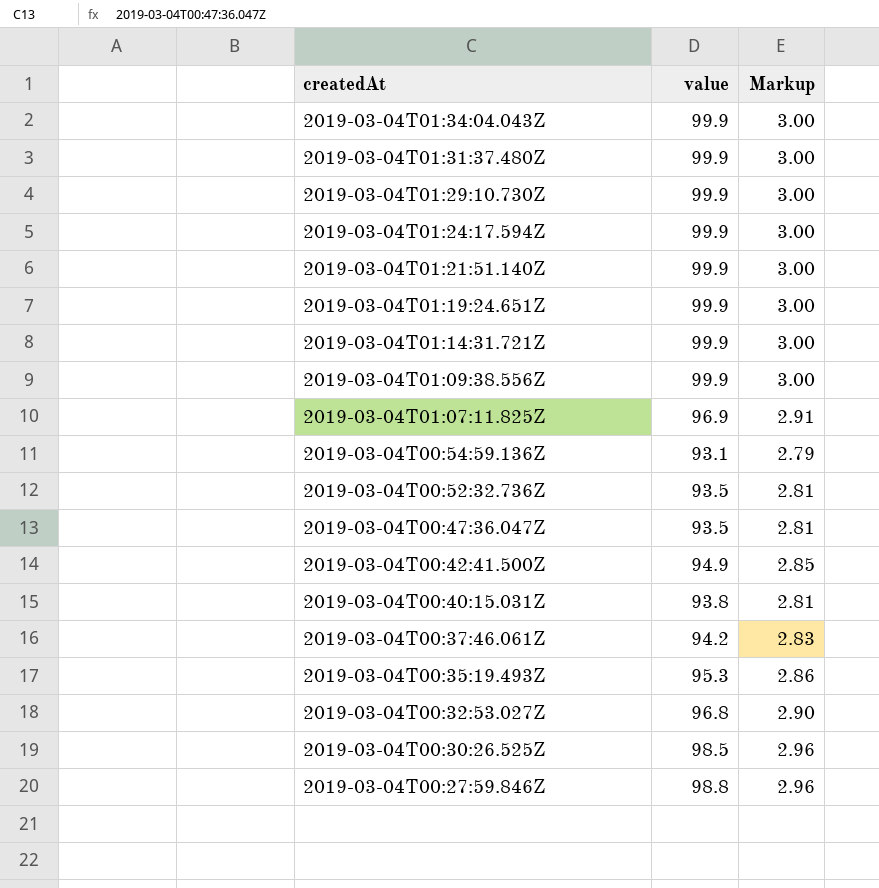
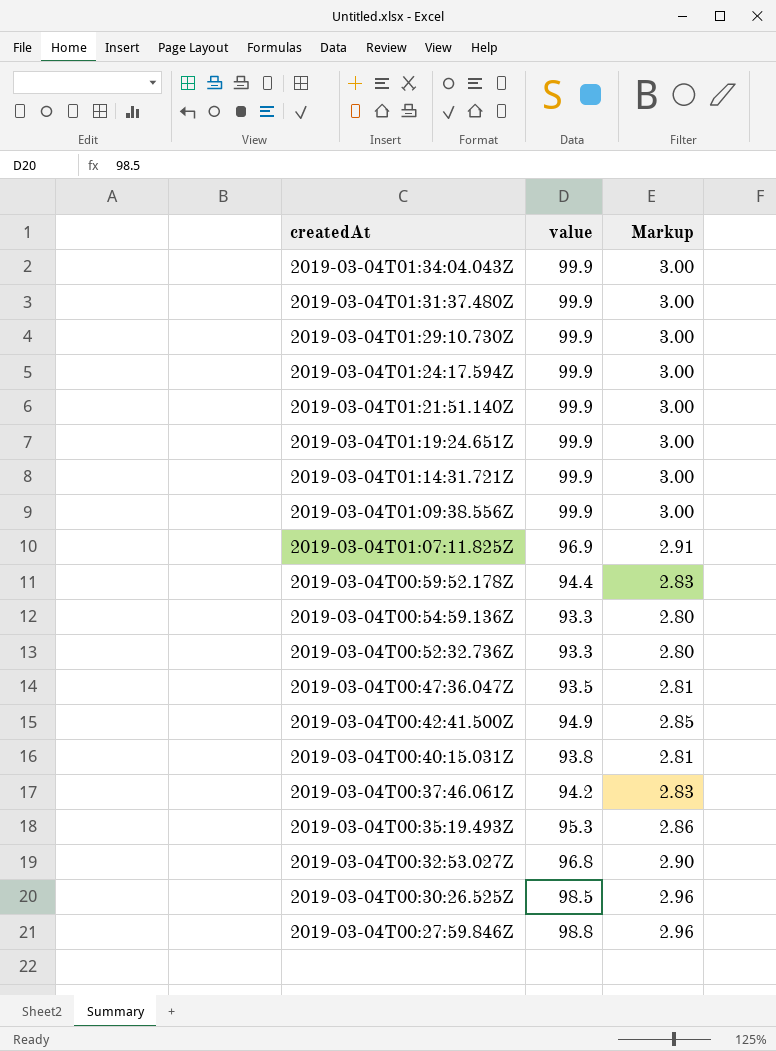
row 2019-03-04T00:59:52.178Z: none -> 94.4 | 2.83
2019-03-04T00:54:59.136Z | value: 93.1 -> 93.3
2019-03-04T00:54:59.136Z | Markup: 2.79 -> 2.80
2019-03-04T00:52:32.736Z | value: 93.5 -> 93.3
2019-03-04T00:52:32.736Z | Markup: 2.81 -> 2.80

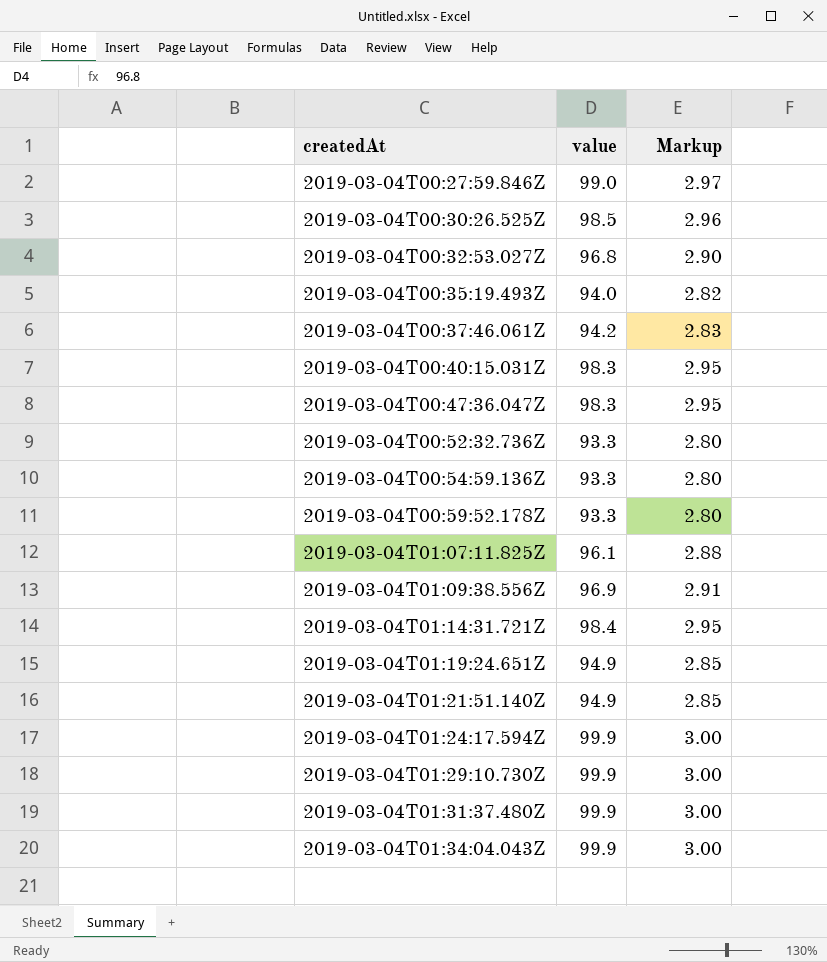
row order: createdAt descending -> createdAt ascending
row 2019-03-04T00:42:41.500Z: 94.9 | 2.85 -> none
2019-03-04T00:27:59.846Z | value: 98.8 -> 99.0
2019-03-04T00:27:59.846Z | Markup: 2.96 -> 2.97
2019-03-04T00:35:19.493Z | value: 95.3 -> 94.0
2019-03-04T00:35:19.493Z | Markup: 2.86 -> 2.82
2019-03-04T00:40:15.031Z | value: 93.8 -> 98.3
2019-03-04T00:40:15.031Z | Markup: 2.81 -> 2.95
2019-03-04T00:47:36.047Z | value: 93.5 -> 98.3
2019-03-04T00:47:36.047Z | Markup: 2.81 -> 2.95
2019-03-04T00:59:52.178Z | value: 94.4 -> 93.3
2019-03-04T00:59:52.178Z | Markup: 2.83 -> 2.80
2019-03-04T01:07:11.825Z | value: 96.9 -> 96.1
2019-03-04T01:07:11.825Z | Markup: 2.91 -> 2.88
2019-03-04T01:09:38.556Z | value: 99.9 -> 96.9
2019-03-04T01:09:38.556Z | Markup: 3.00 -> 2.91
2019-03-04T01:14:31.721Z | value: 99.9 -> 98.4
2019-03-04T01:14:31.721Z | Markup: 3.00 -> 2.95
2019-03-04T01:19:24.651Z | value: 99.9 -> 94.9
2019-03-04T01:19:24.651Z | Markup: 3.00 -> 2.85
2019-03-04T01:21:51.140Z | value: 99.9 -> 94.9
2019-03-04T01:21:51.140Z | Markup: 3.00 -> 2.85

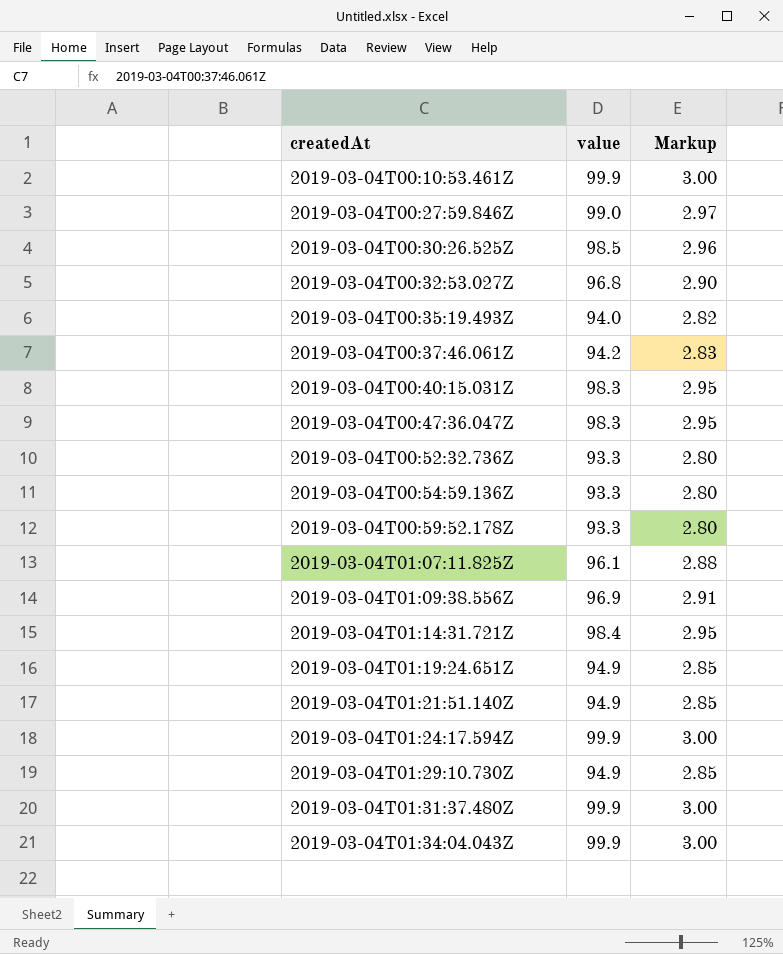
row 2019-03-04T00:10:53.461Z: none -> 99.9 | 3.00
2019-03-04T01:29:10.730Z | value: 99.9 -> 94.9
2019-03-04T01:29:10.730Z | Markup: 3.00 -> 2.85

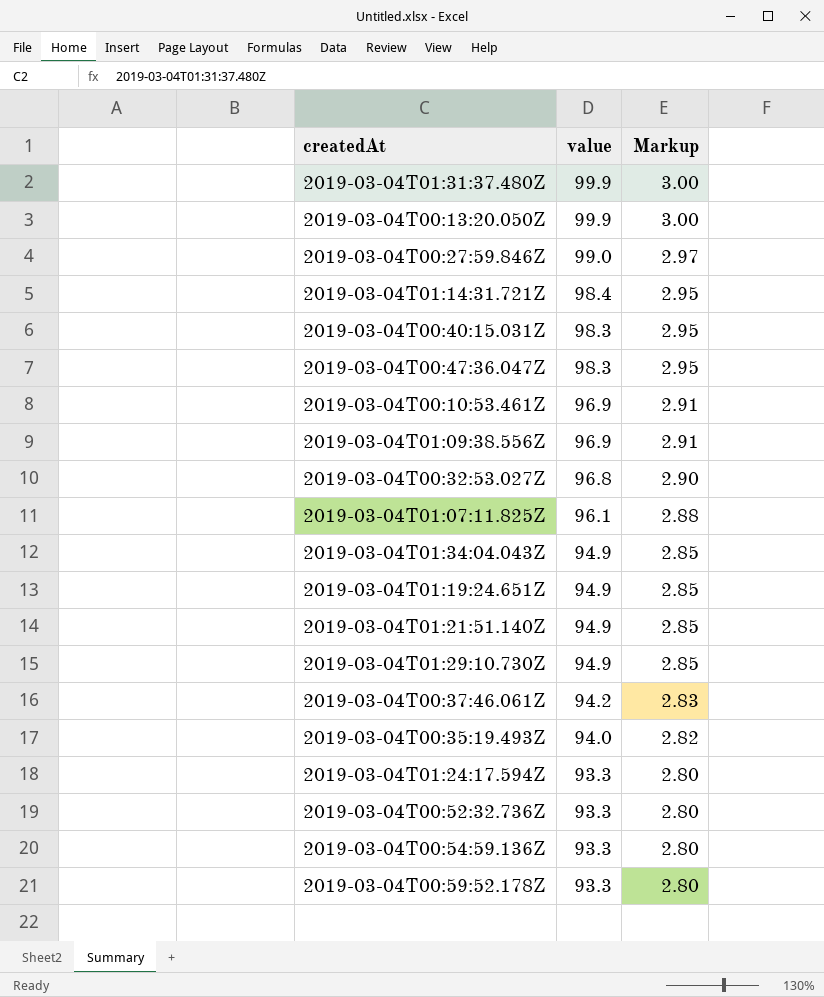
row order: createdAt ascending -> value descending
row 2019-03-04T00:30:26.525Z: 98.5 | 2.96 -> none
row 2019-03-04T00:13:20.050Z: none -> 99.9 | 3.00
2019-03-04T00:10:53.461Z | value: 99.9 -> 96.9
2019-03-04T00:10:53.461Z | Markup: 3.00 -> 2.91
2019-03-04T01:34:04.043Z | value: 99.9 -> 94.9
2019-03-04T01:34:04.043Z | Markup: 3.00 -> 2.85
2019-03-04T01:24:17.594Z | value: 99.9 -> 93.3
2019-03-04T01:24:17.594Z | Markup: 3.00 -> 2.80

